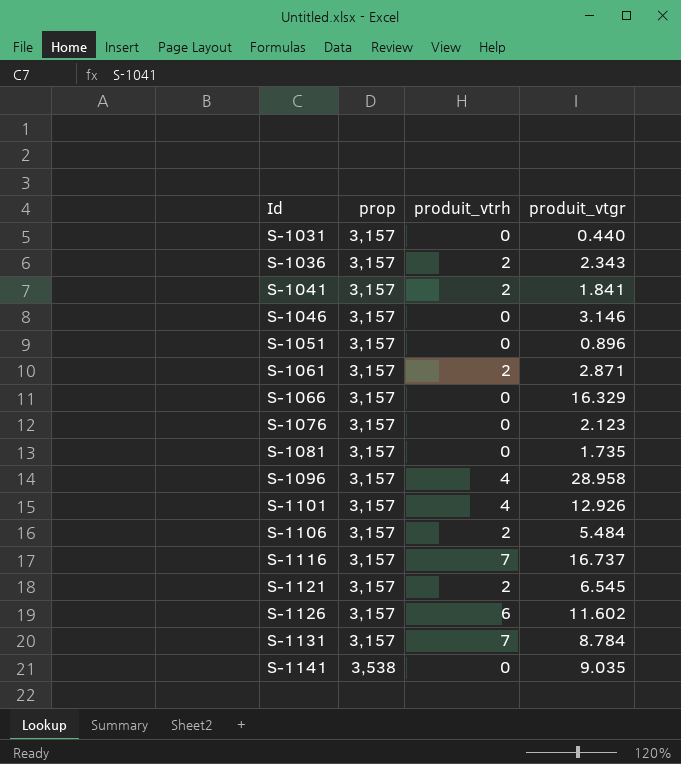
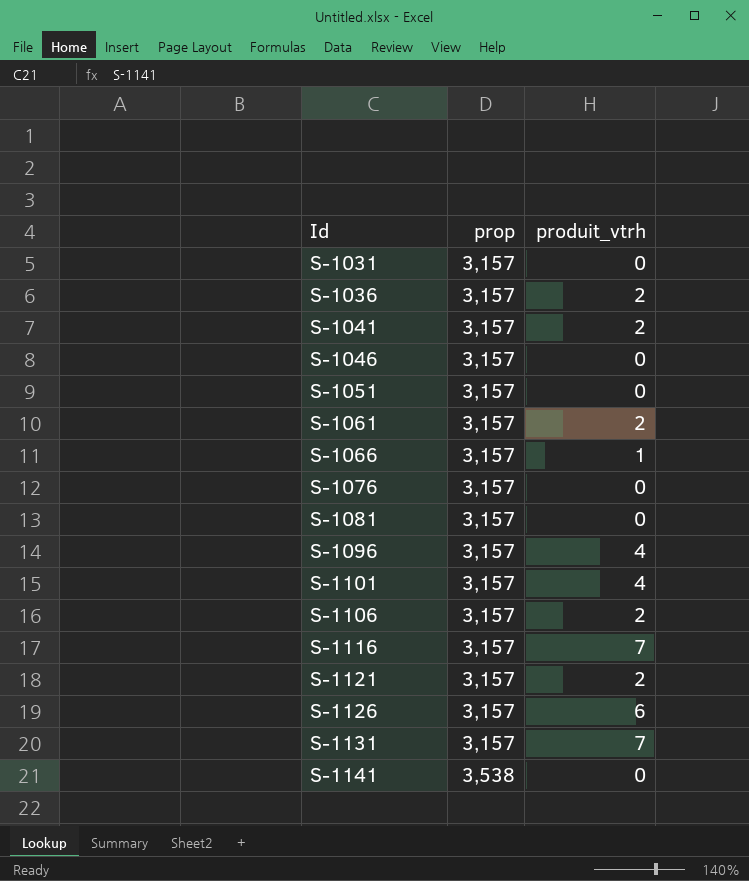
column produit_vtgr | position: 4 -> none
S-1066 | produit_vtrh: 0 -> 1

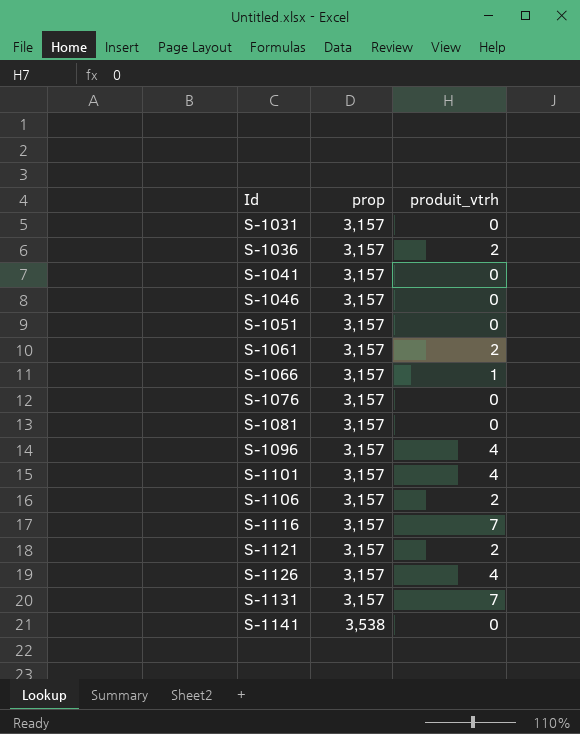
S-1041 | produit_vtrh: 2 -> 0
S-1126 | produit_vtrh: 6 -> 4

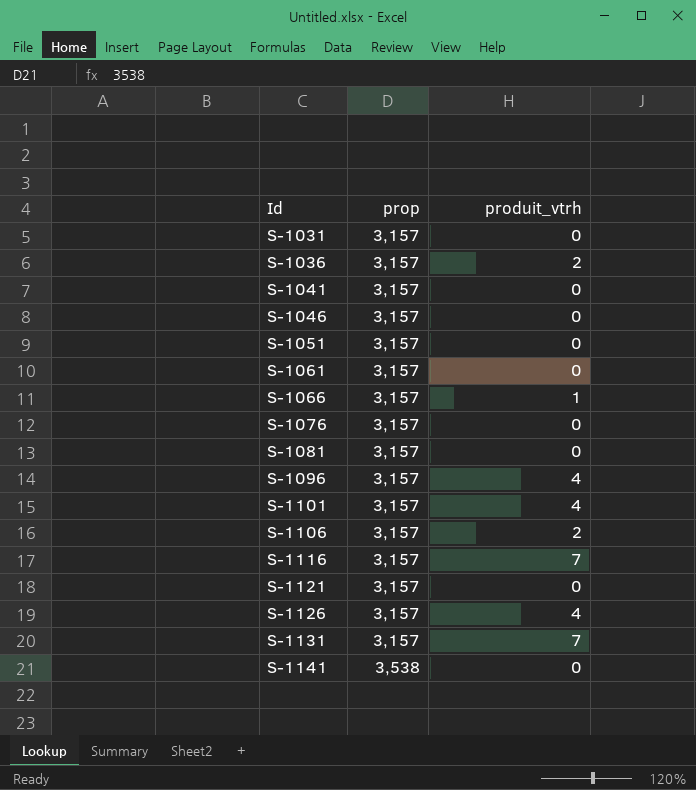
S-1061 | produit_vtrh: 2 -> 0
S-1121 | produit_vtrh: 2 -> 0

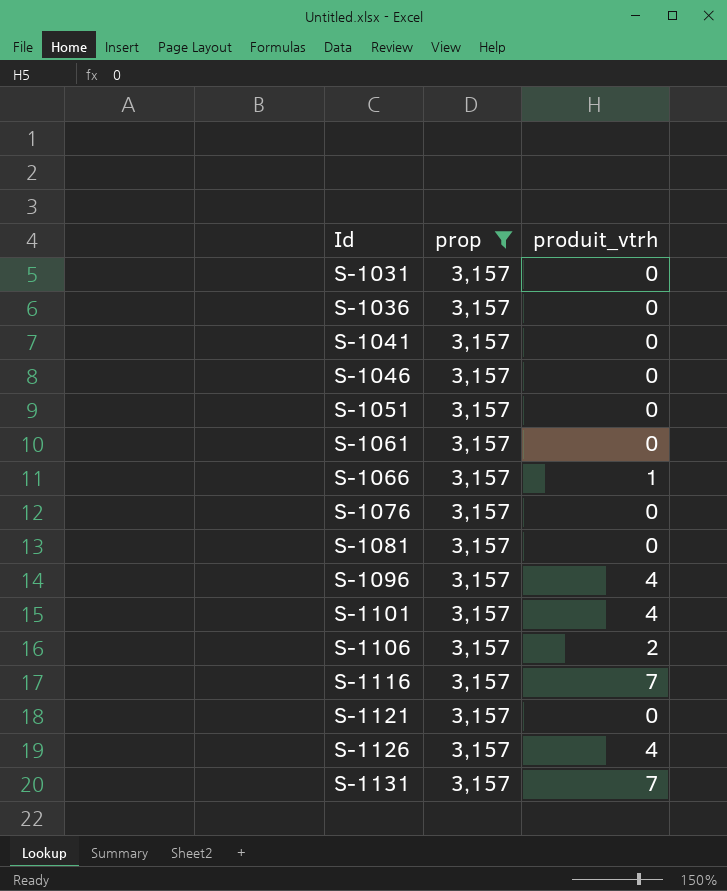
filter: none -> prop = 3,157
S-1036 | produit_vtrh: 2 -> 0

